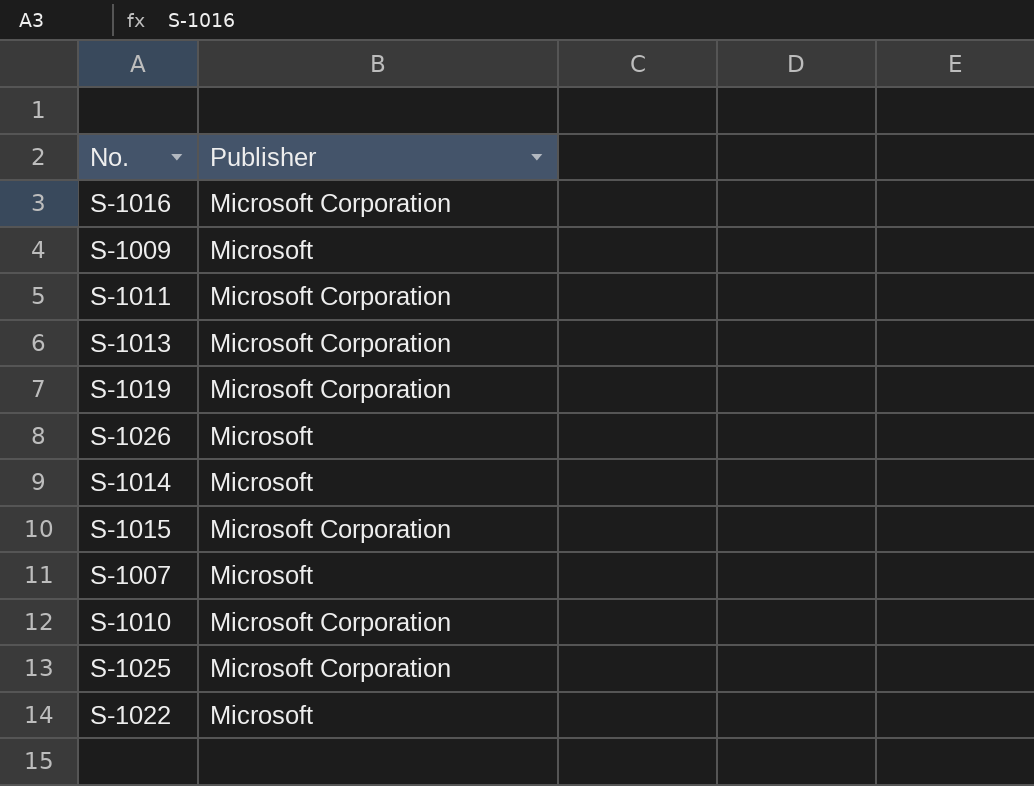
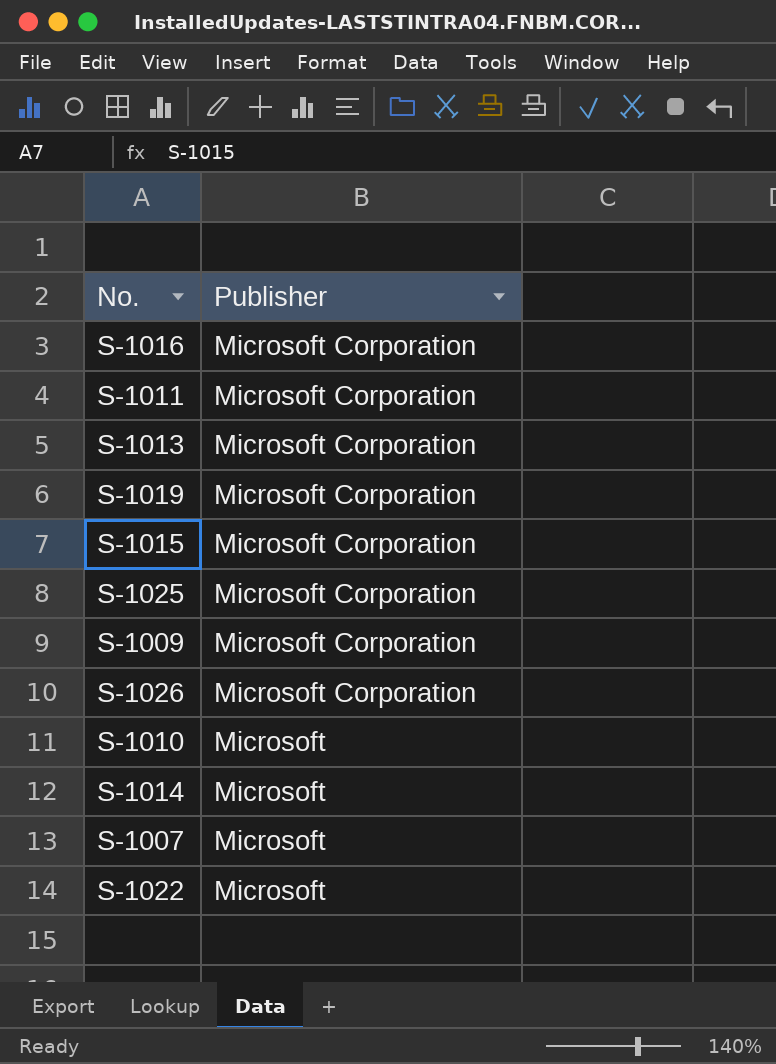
row order: none -> Publisher descending
S-1009 | Publisher: Microsoft -> Microsoft Corporation
S-1026 | Publisher: Microsoft -> Microsoft Corporation
S-1010 | Publisher: Microsoft Corporation -> Microsoft

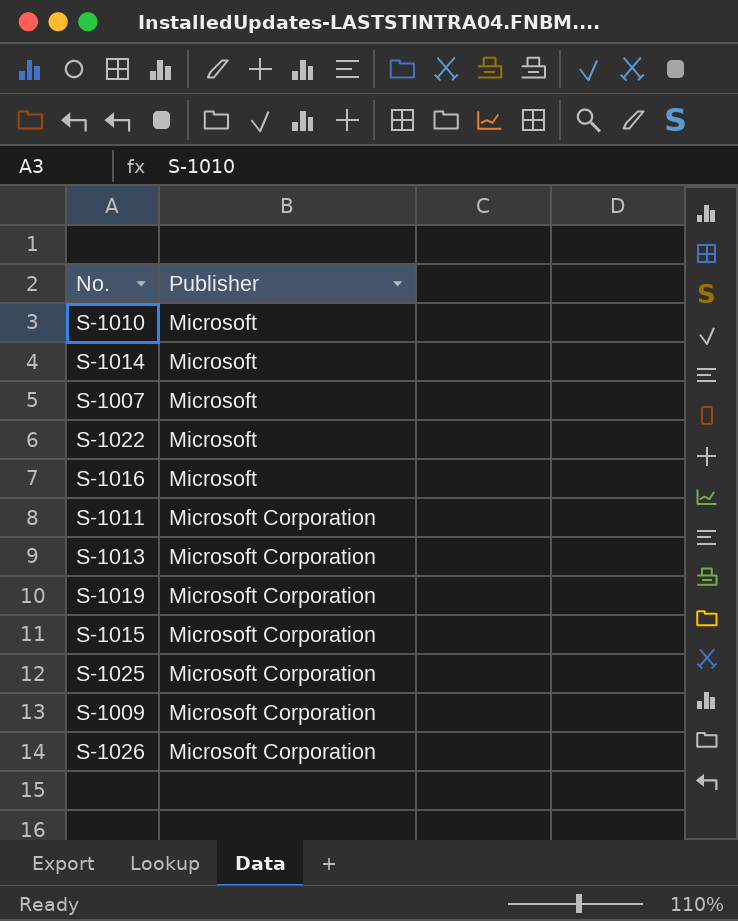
row order: Publisher descending -> Publisher ascending
S-1016 | Publisher: Microsoft Corporation -> Microsoft

